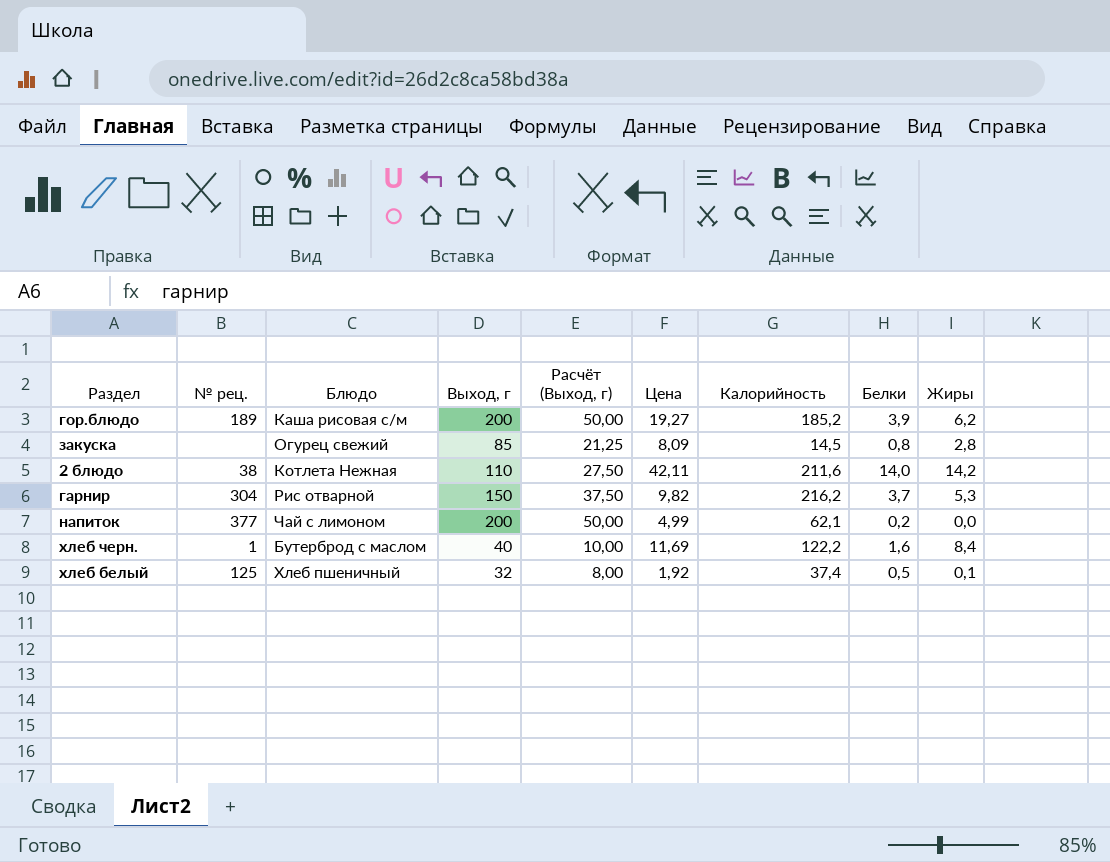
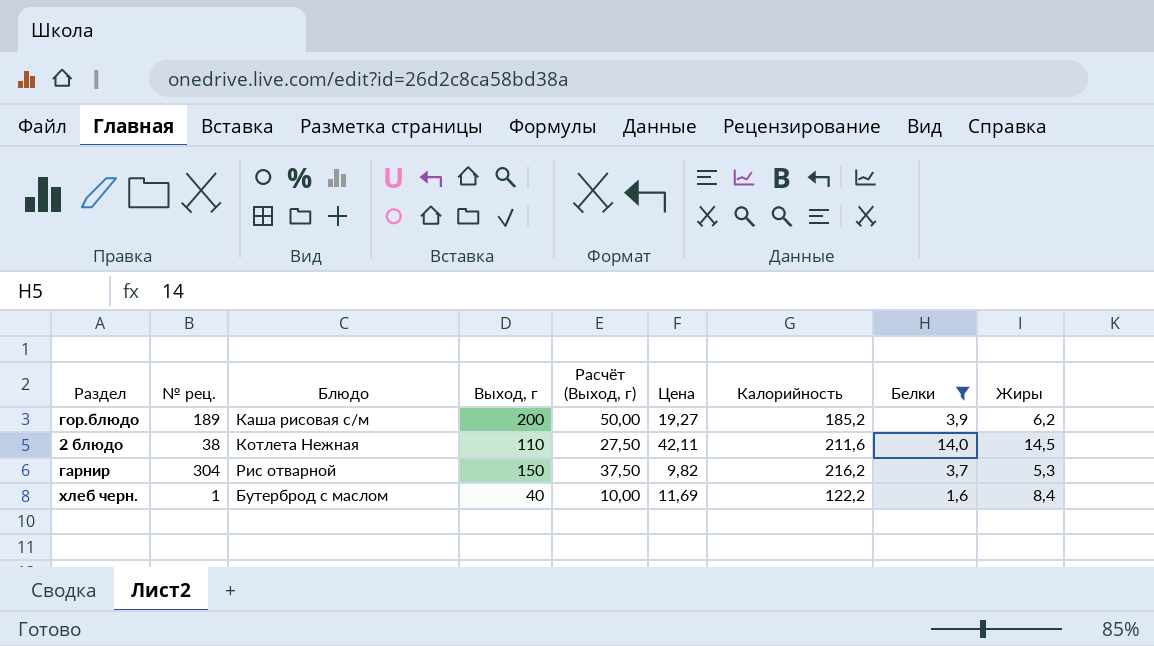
filter: none -> Белки >= 1,6
2 блюдо | Жиры: 14,2 -> 14,5

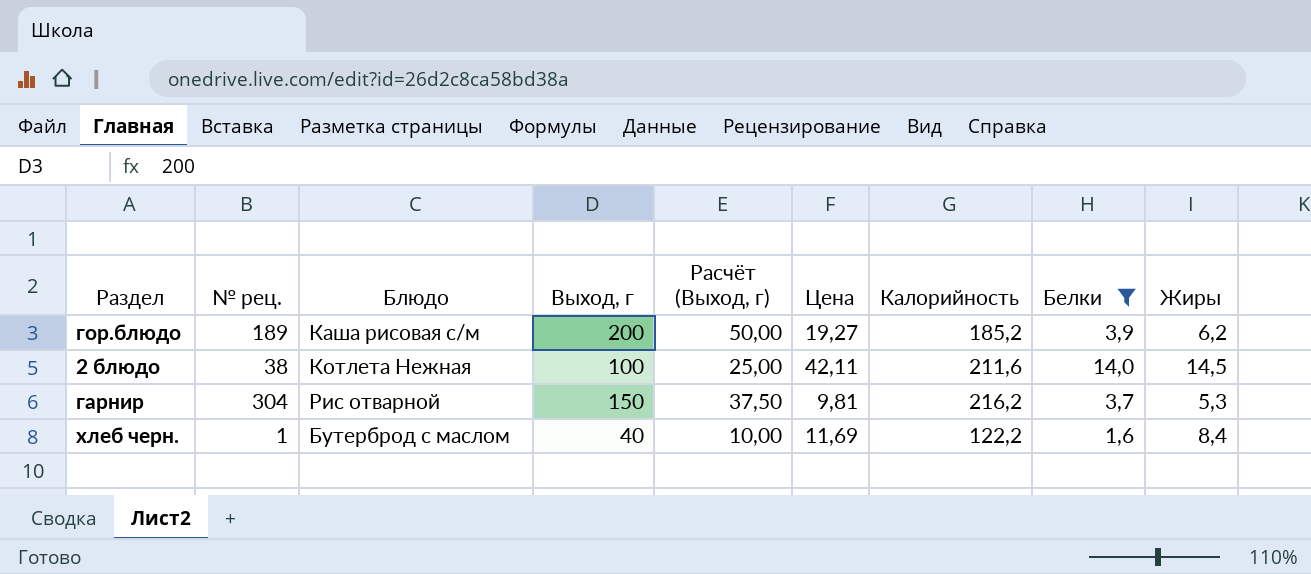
2 блюдо | Выход, г: 110 -> 100
2 блюдо | Расчёт (Выход, г): 27,50 -> 25,00
гарнир | Цена: 9,82 -> 9,81

